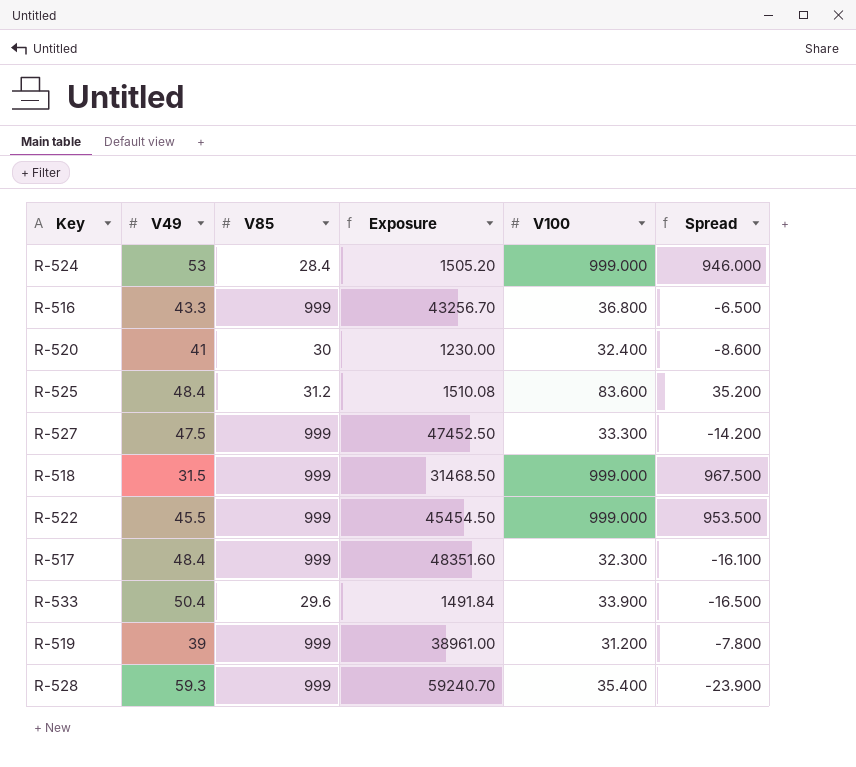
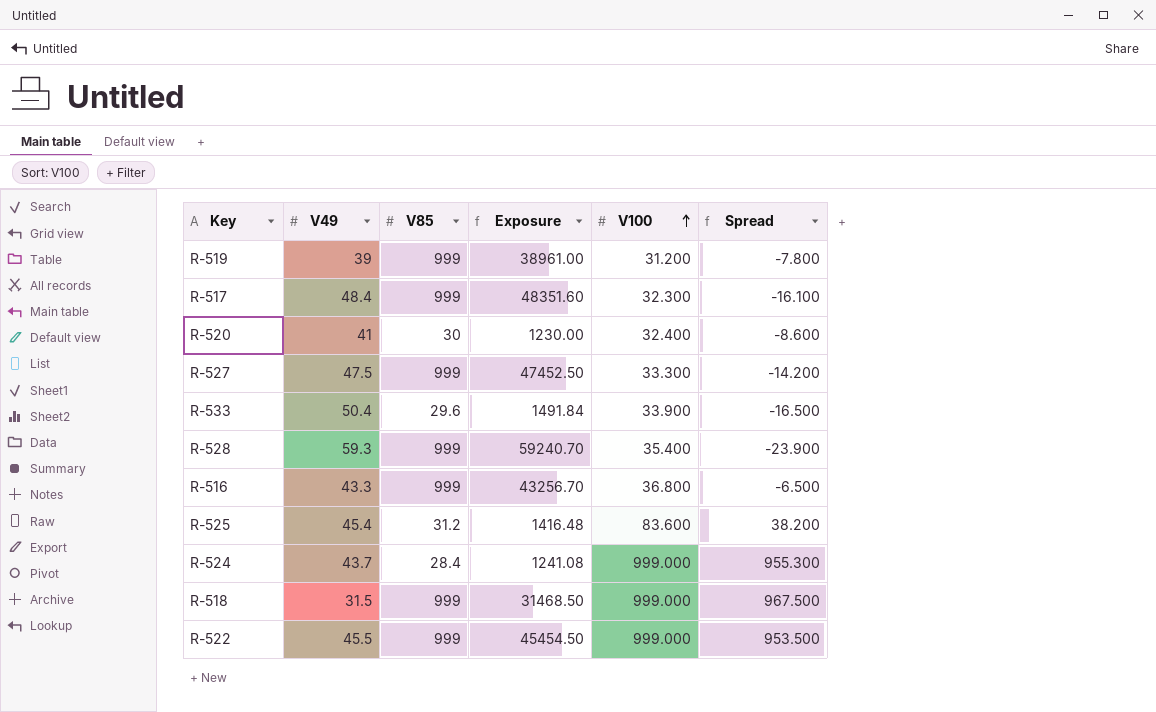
row order: none -> V100 ascending
R-525 | V49: 48.4 -> 45.4
R-525 | Exposure: 1510.08 -> 1416.48
R-525 | Spread: 35.200 -> 38.200
R-524 | V49: 53 -> 43.7
R-524 | Exposure: 1505.20 -> 1241.08
R-524 | Spread: 946.000 -> 955.300

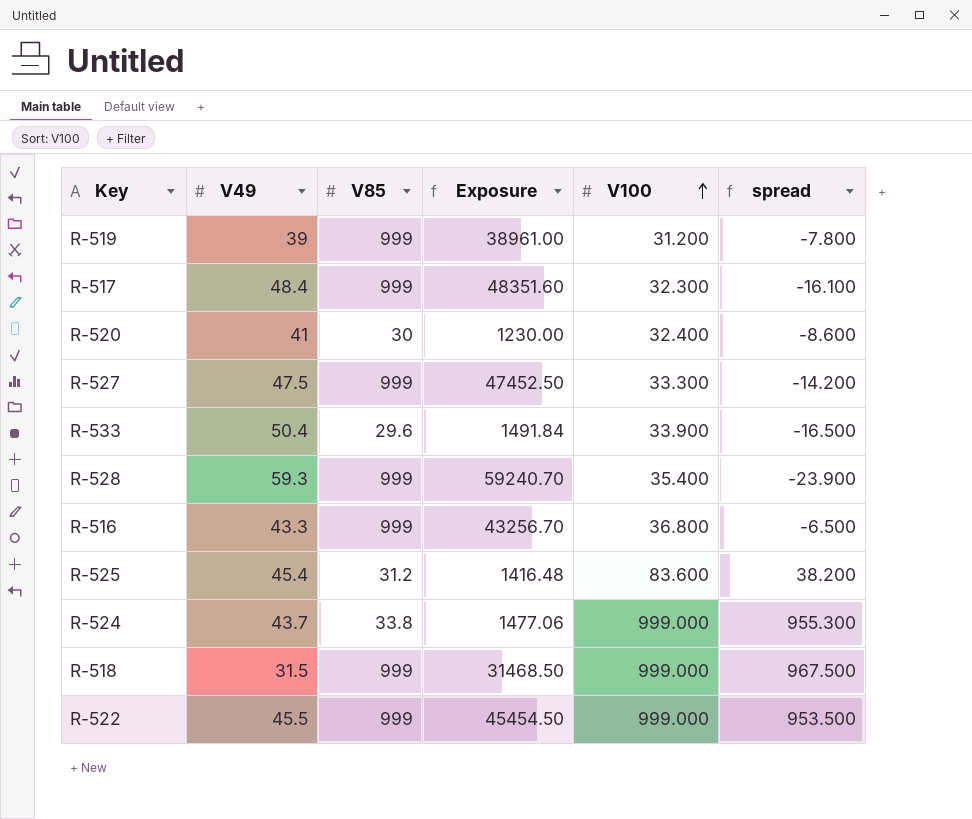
column name: Spread -> spread
R-524 | V85: 28.4 -> 33.8
R-524 | Exposure: 1241.08 -> 1477.06

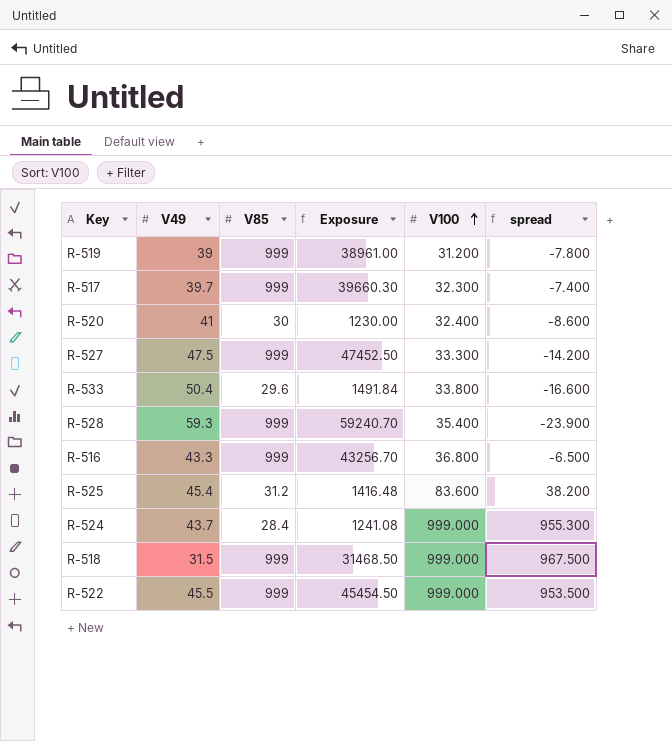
R-517 | V49: 48.4 -> 39.7
R-517 | Exposure: 48351.60 -> 39660.30
R-517 | spread: -16.100 -> -7.400
R-533 | V100: 33.900 -> 33.800
R-533 | spread: -16.500 -> -16.600
R-524 | V85: 33.8 -> 28.4
R-524 | Exposure: 1477.06 -> 1241.08

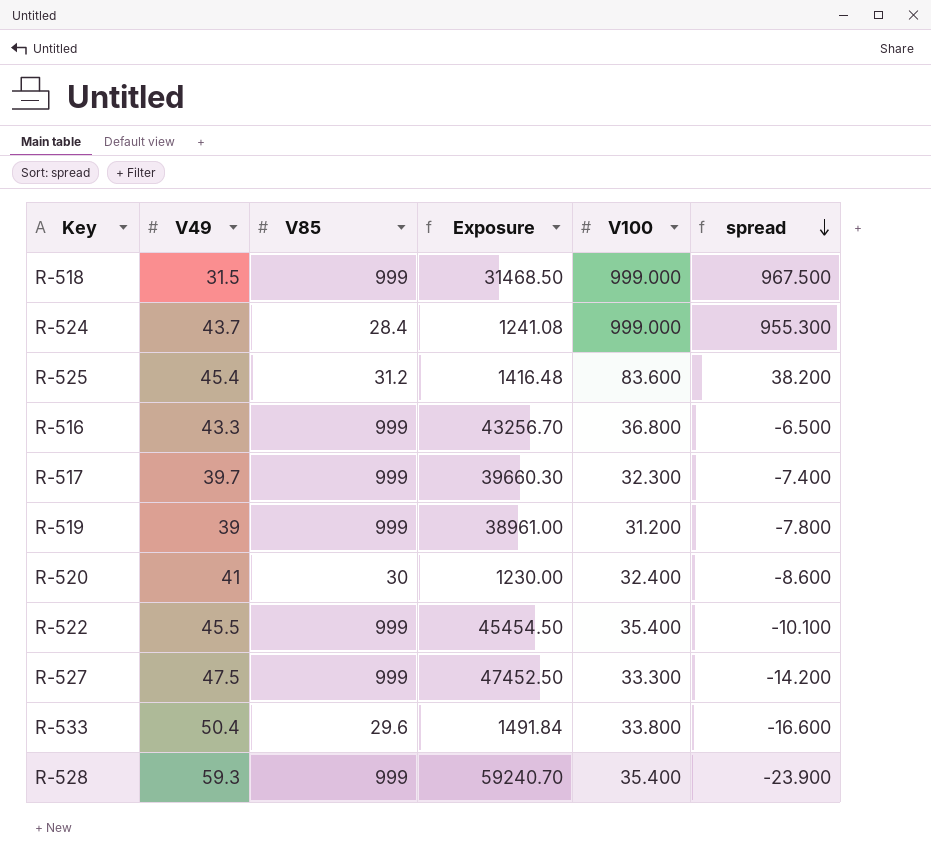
row order: V100 ascending -> spread descending
R-522 | V100: 999.000 -> 35.400
R-522 | spread: 953.500 -> -10.100

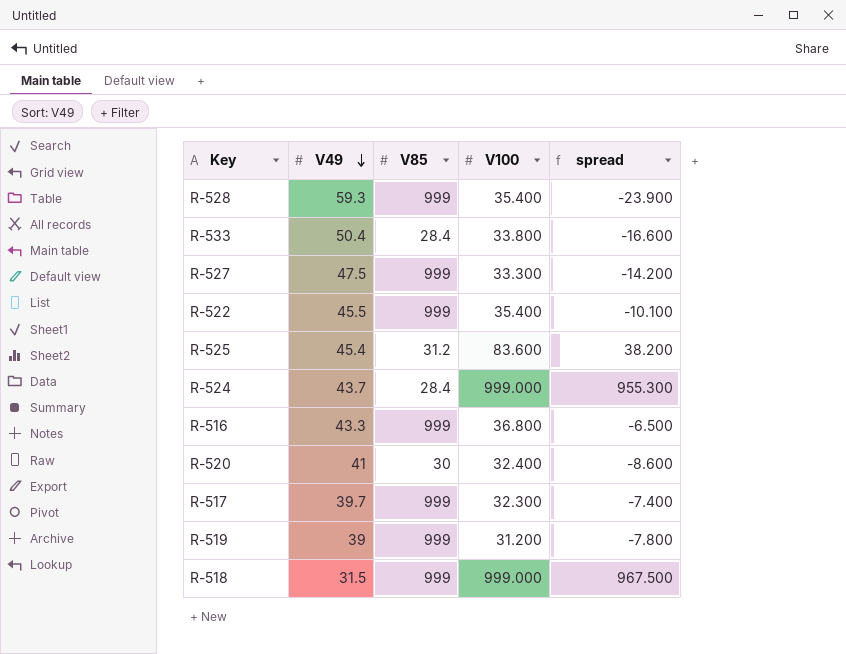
row order: spread descending -> V49 descending
column Exposure | formula: [V49] * [V85] -> none
R-533 | V85: 29.6 -> 28.4

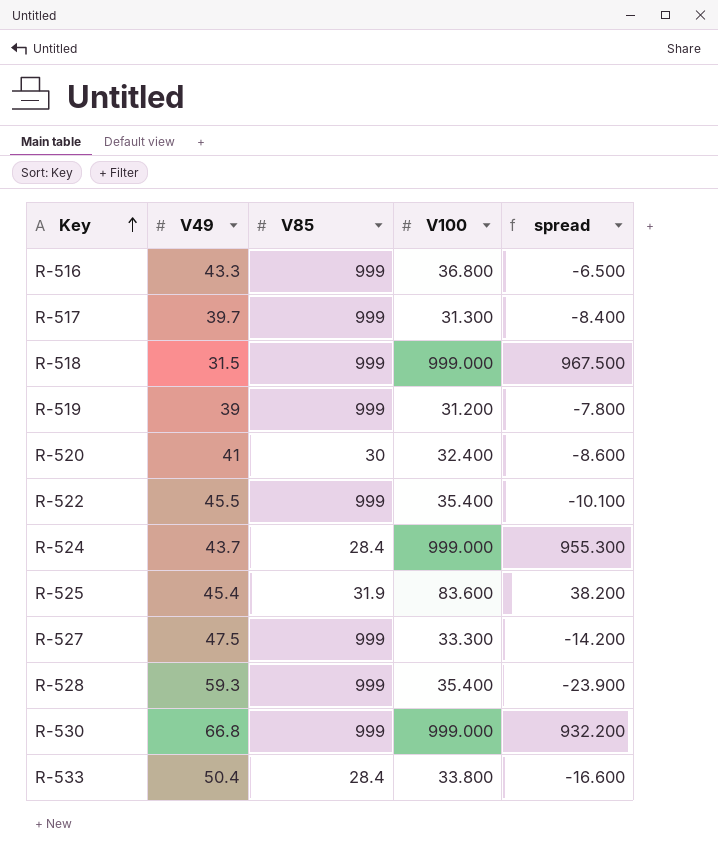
row order: V49 descending -> Key ascending
R-517 | V100: 32.300 -> 31.300
R-517 | spread: -7.400 -> -8.400
R-525 | V85: 31.2 -> 31.9
row R-530: none -> 66.8 | 999 | 999.000 | 932.200

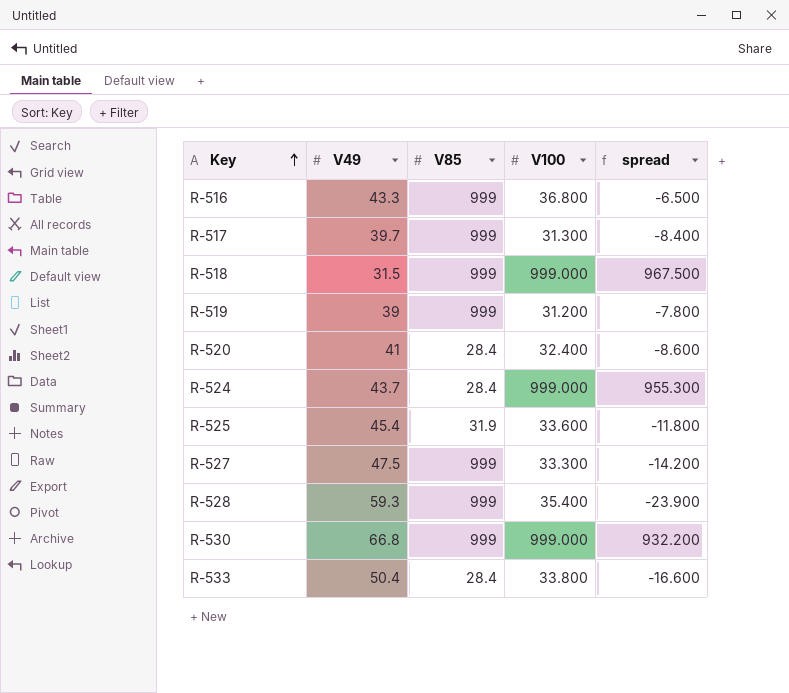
row R-522: 45.5 | 999 | 35.400 | -10.100 -> none
R-520 | V85: 30 -> 28.4
R-525 | V100: 83.600 -> 33.600
R-525 | spread: 38.200 -> -11.800

